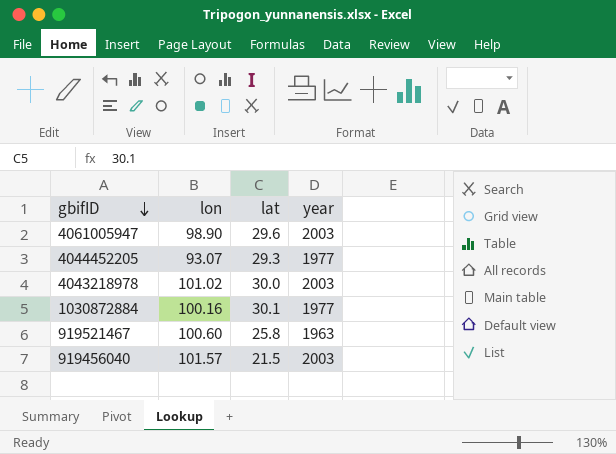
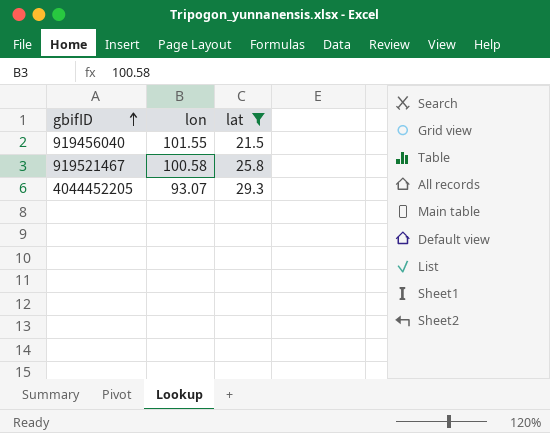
filter: none -> lat <= 29.3
row order: gbifID descending -> gbifID ascending
column year | position: 4 -> none
919456040 | lon: 101.57 -> 101.55
919521467 | lon: 100.60 -> 100.58

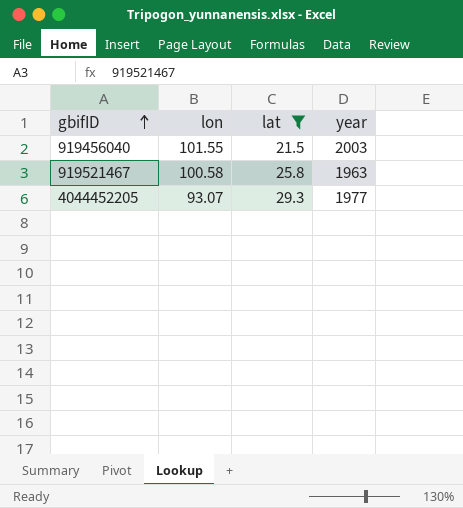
column year | position: none -> 4

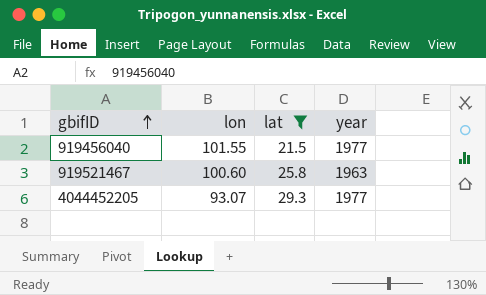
919456040 | year: 2003 -> 1977
919521467 | lon: 100.58 -> 100.60

